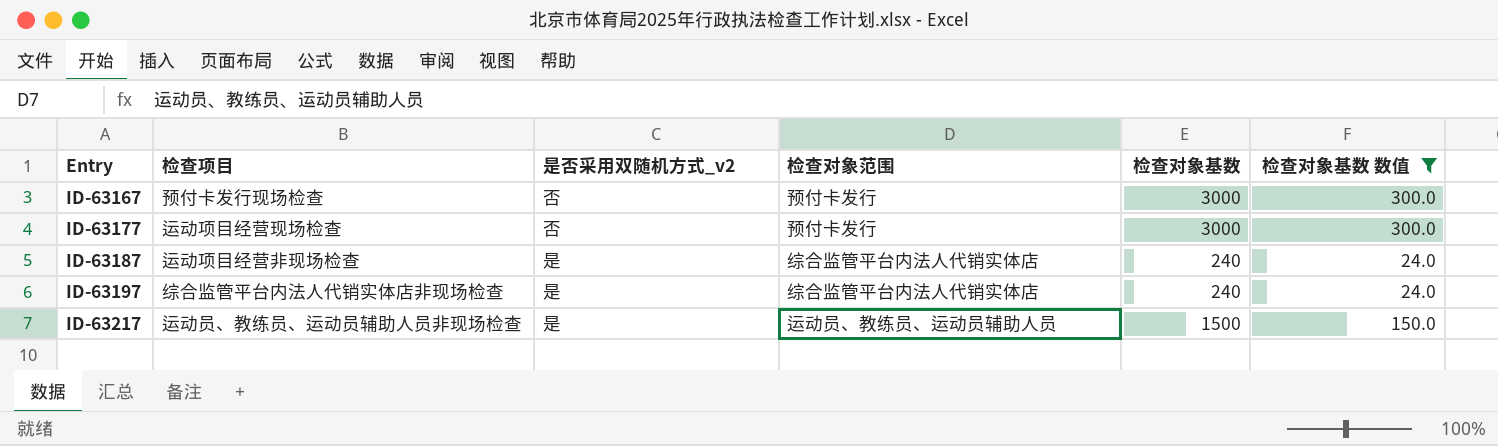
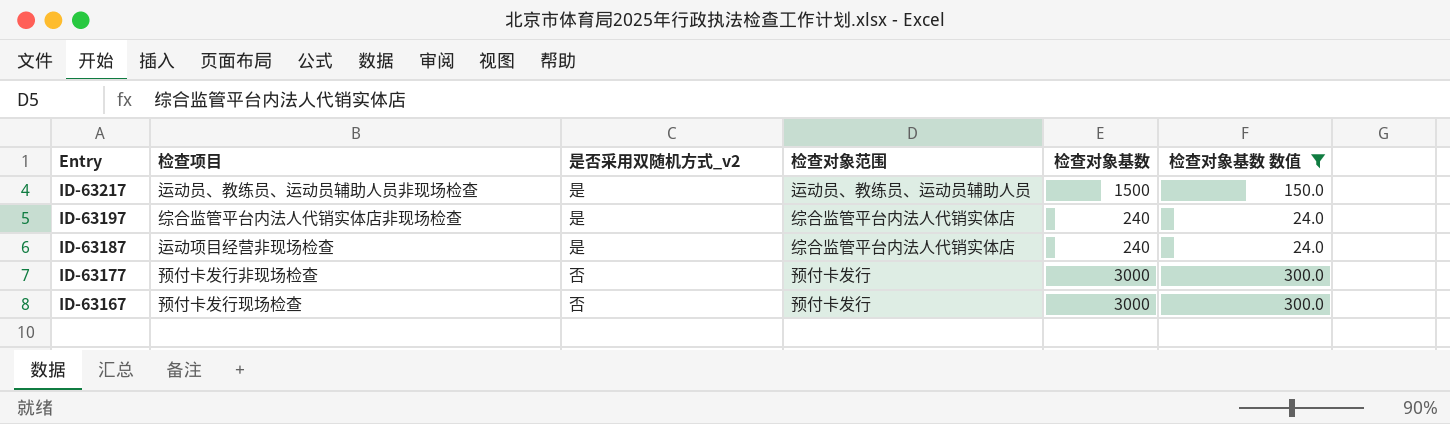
row order: Entry ascending -> Entry descending
ID-63177 | 检查项目: 运动项目经营现场检查 -> 预付卡发行非现场检查

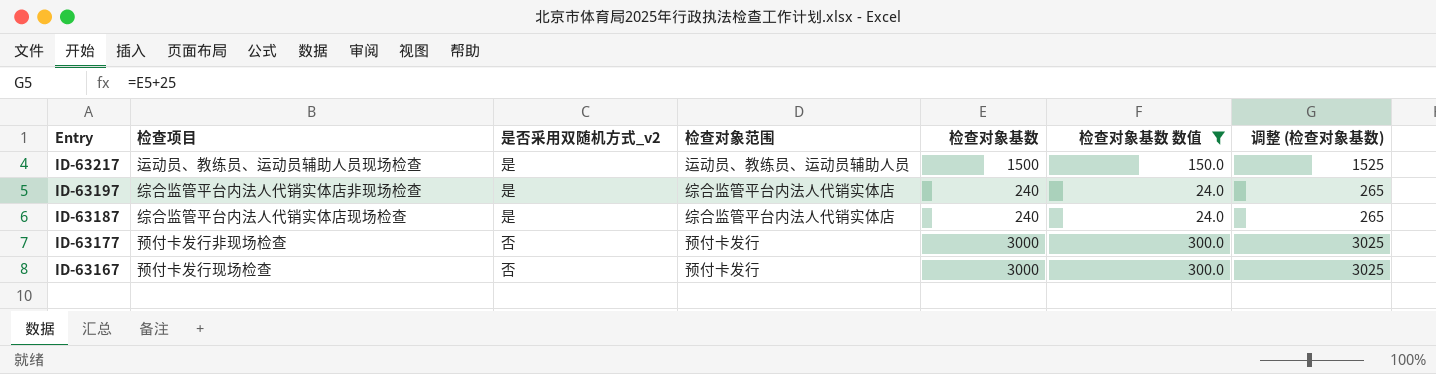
column 调整 (检查对象基数) | formula: none -> [检查对象基数] + 25
ID-63217 | 检查项目: 运动员、教练员、运动员辅助人员非现场检查 -> 运动员、教练员、运动员辅助人员现场检查
ID-63187 | 检查项目: 运动项目经营非现场检查 -> 综合监管平台内法人代销实体店现场检查

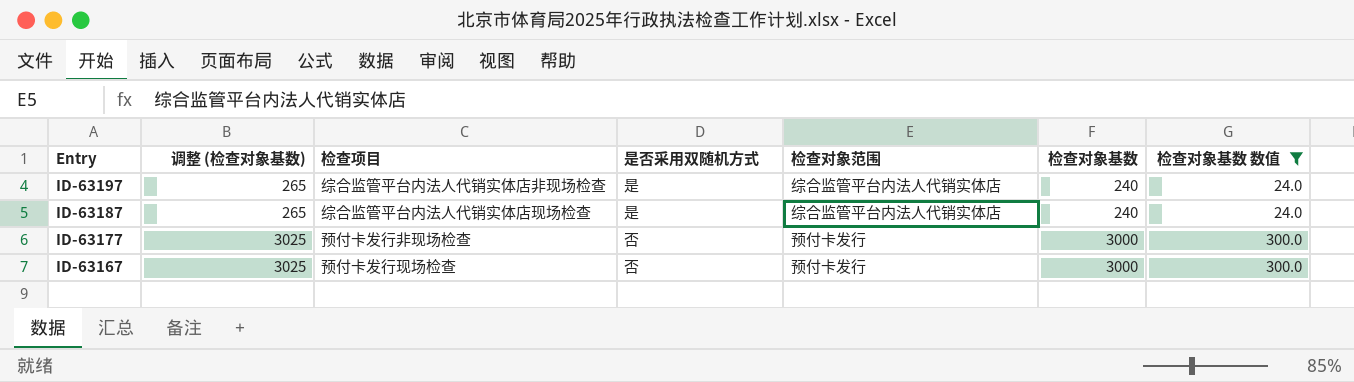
column 调整 (检查对象基数) | position: 7 -> 2
column name: 是否采用双随机方式_v2 -> 是否采用双随机方式
row ID-63217: 运动员、教练员、运动员辅助人员现场检查 | 是 | 运动员、教练员、运动员辅助人员 | 1500 | 150.0 | 1525 -> none

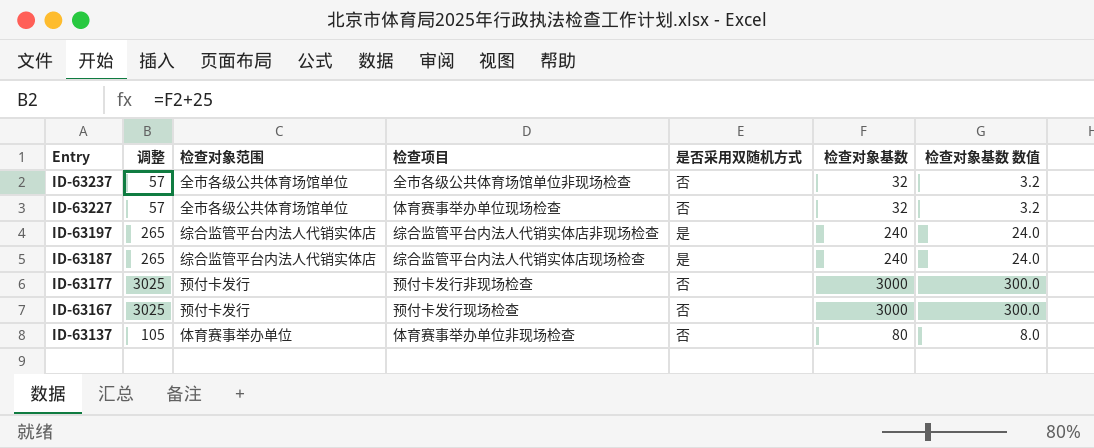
filter: 检查对象基数 数值 >= 24.0 -> none
column name: 调整 (检查对象基数) -> 调整
column 检查对象范围 | position: 5 -> 3

